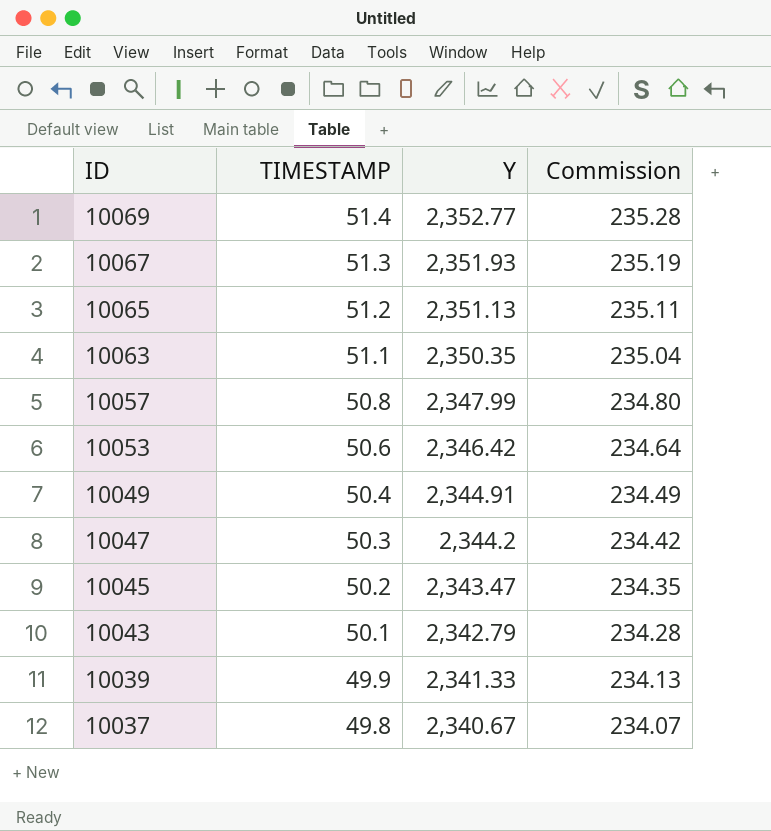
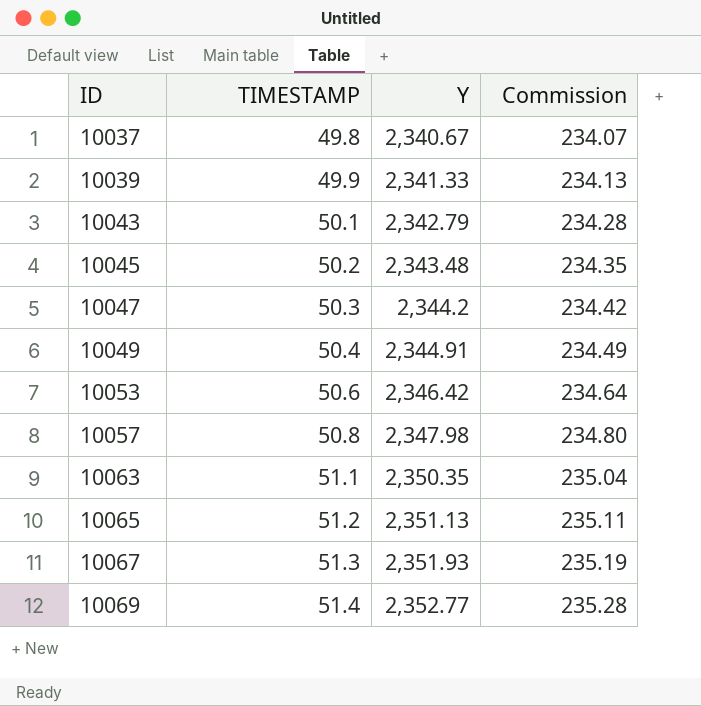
row order: ID descending -> ID ascending
10045 | Y: 2,343.47 -> 2,343.48
10057 | Y: 2,347.99 -> 2,347.98

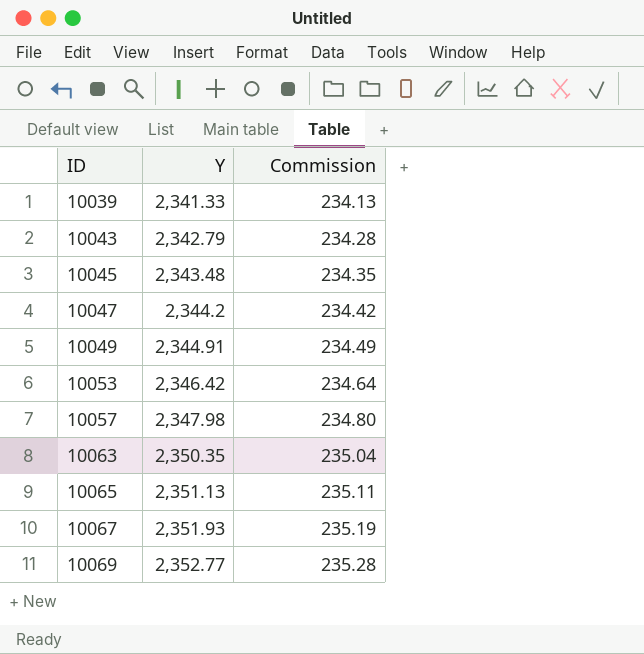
column TIMESTAMP | position: 2 -> none
row 10037: 49.8 | 2,340.67 | 234.07 -> none

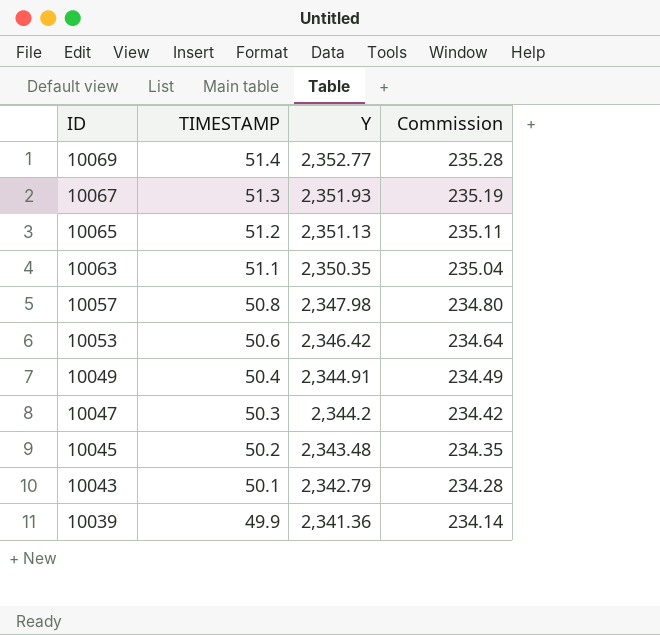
row order: ID ascending -> ID descending
column TIMESTAMP | position: none -> 2
10039 | Y: 2,341.33 -> 2,341.36
10039 | Commission: 234.13 -> 234.14

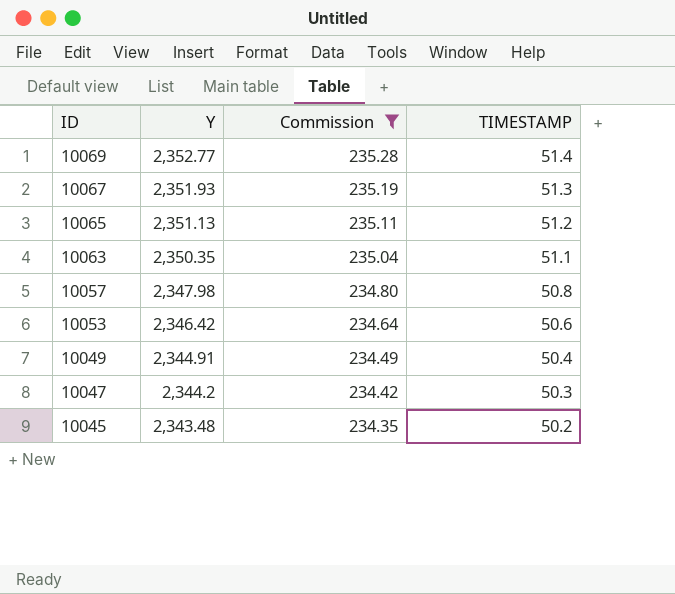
filter: none -> Commission >= 234.35
column TIMESTAMP | position: 2 -> 4

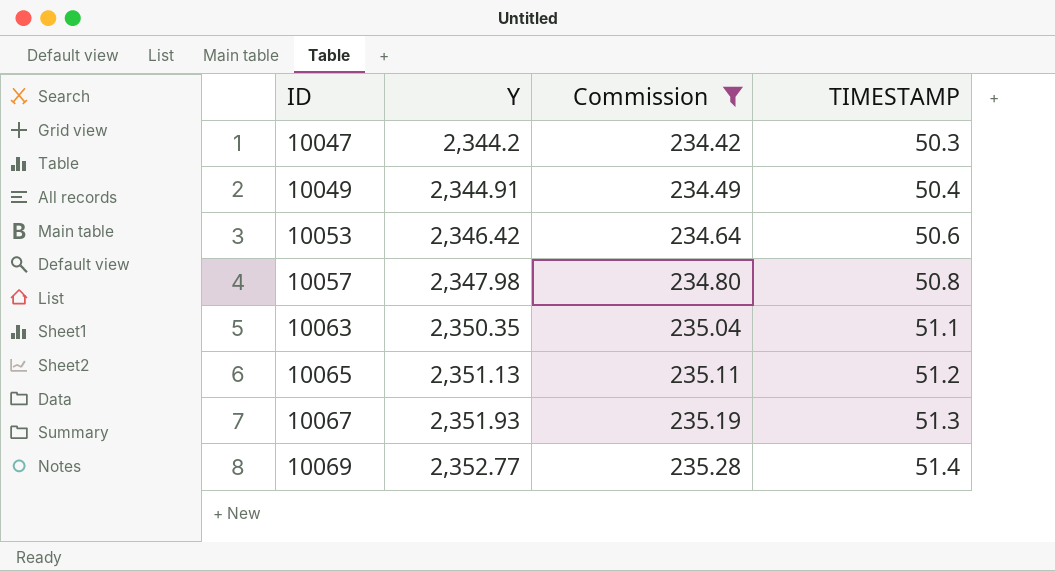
row order: ID descending -> ID ascending
row 10045: 2,343.48 | 234.35 | 50.2 -> none

